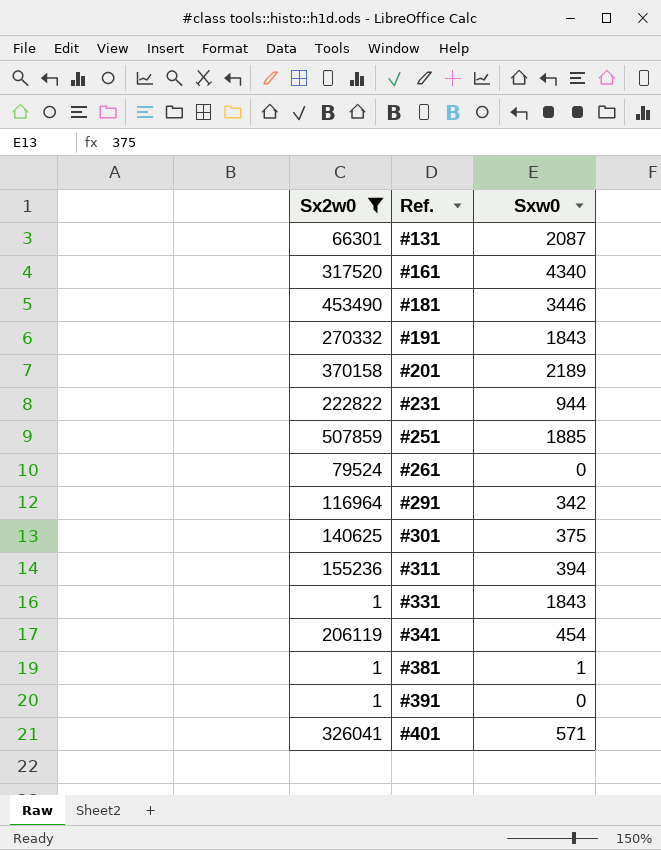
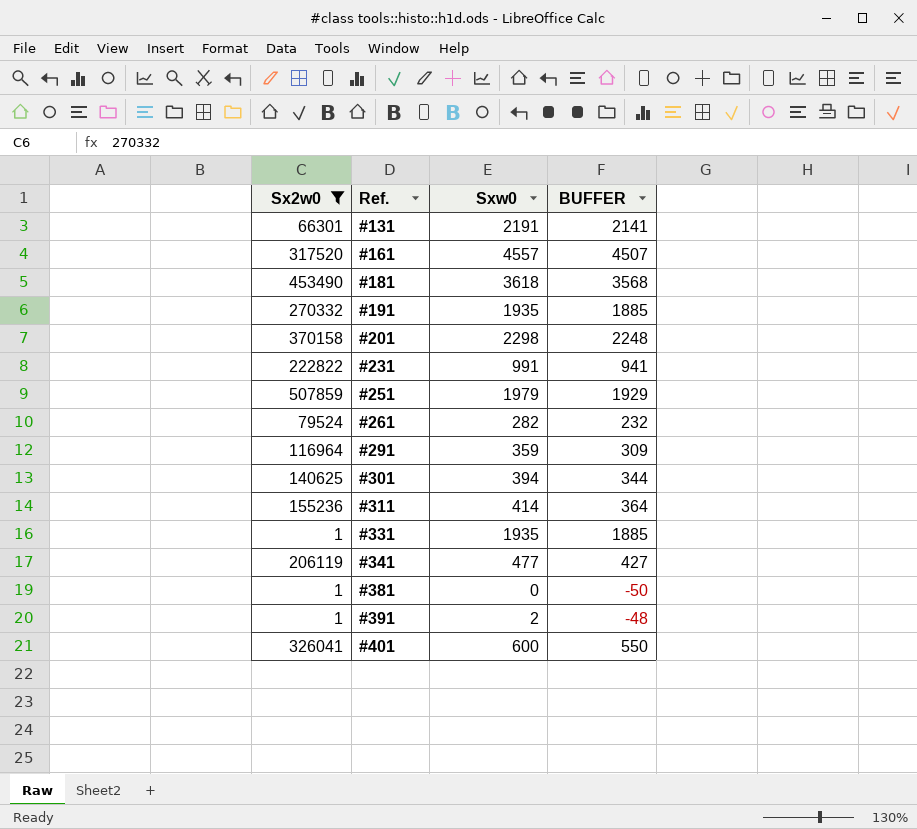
column BUFFER | formula: none -> [Sxw0] - 50
#131 | Sxw0: 2087 -> 2191
#161 | Sxw0: 4340 -> 4557
#181 | Sxw0: 3446 -> 3618
#191 | Sxw0: 1843 -> 1935
#201 | Sxw0: 2189 -> 2298
#231 | Sxw0: 944 -> 991
#251 | Sxw0: 1885 -> 1979
#261 | Sxw0: 0 -> 282
#291 | Sxw0: 342 -> 359
#301 | Sxw0: 375 -> 394
#311 | Sxw0: 394 -> 414
#331 | Sxw0: 1843 -> 1935
#341 | Sxw0: 454 -> 477
#381 | Sxw0: 1 -> 0
#391 | Sxw0: 0 -> 2
#401 | Sxw0: 571 -> 600

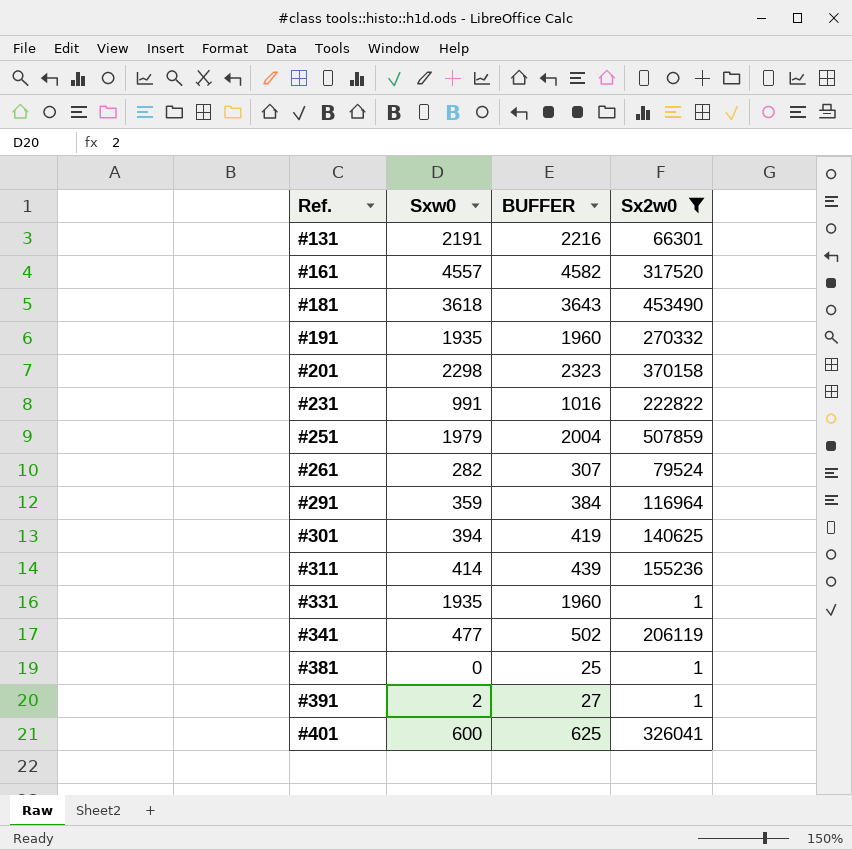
column BUFFER | formula: [Sxw0] - 50 -> [Sxw0] + 25
column Sx2w0 | position: 1 -> 4

